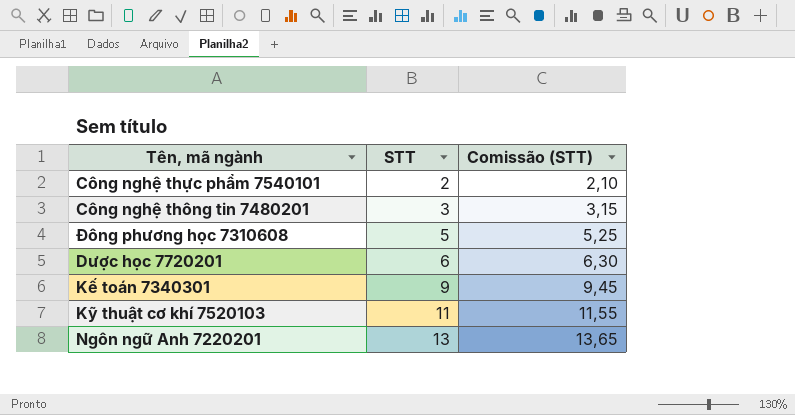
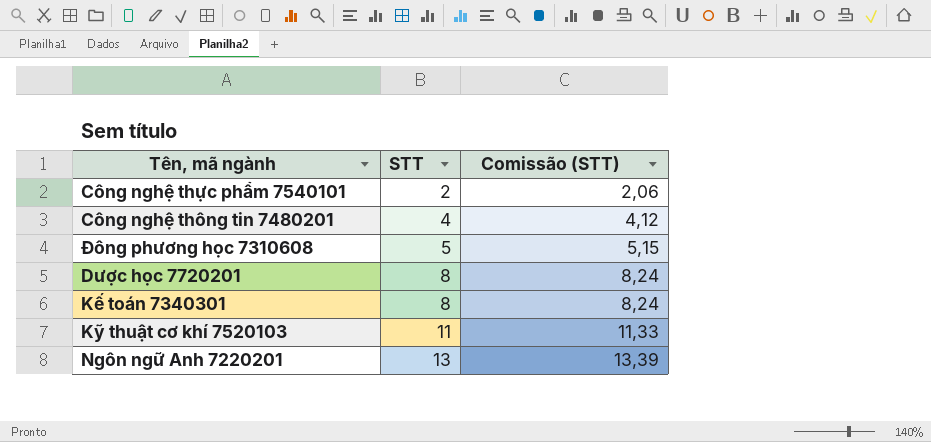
column Comissão (STT) | formula: [STT] * 1,05 -> [STT] * 1,03
Công nghệ thông tin 7480201 | STT: 3 -> 4
Dược học 7720201 | STT: 6 -> 8
Kế toán 7340301 | STT: 9 -> 8

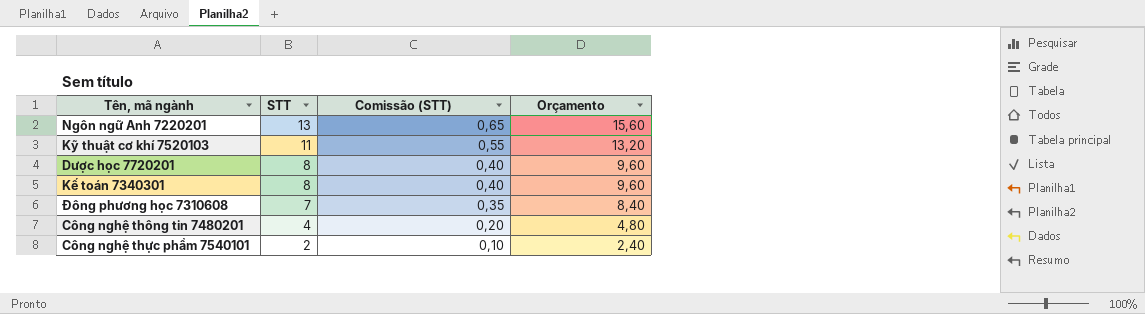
row order: STT ascending -> STT descending
column Comissão (STT) | formula: [STT] * 1,03 -> [STT] * 0,05
column Orçamento | formula: none -> [STT] * 1,2
Đông phương học 7310608 | STT: 5 -> 7

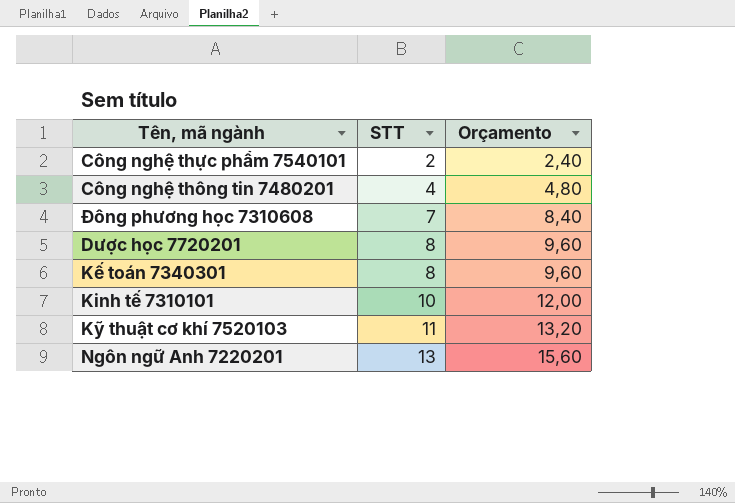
row order: STT descending -> STT ascending
column Comissão (STT) | formula: [STT] * 0,05 -> none
row Kinh tế 7310101: none -> 10 | 12,00

